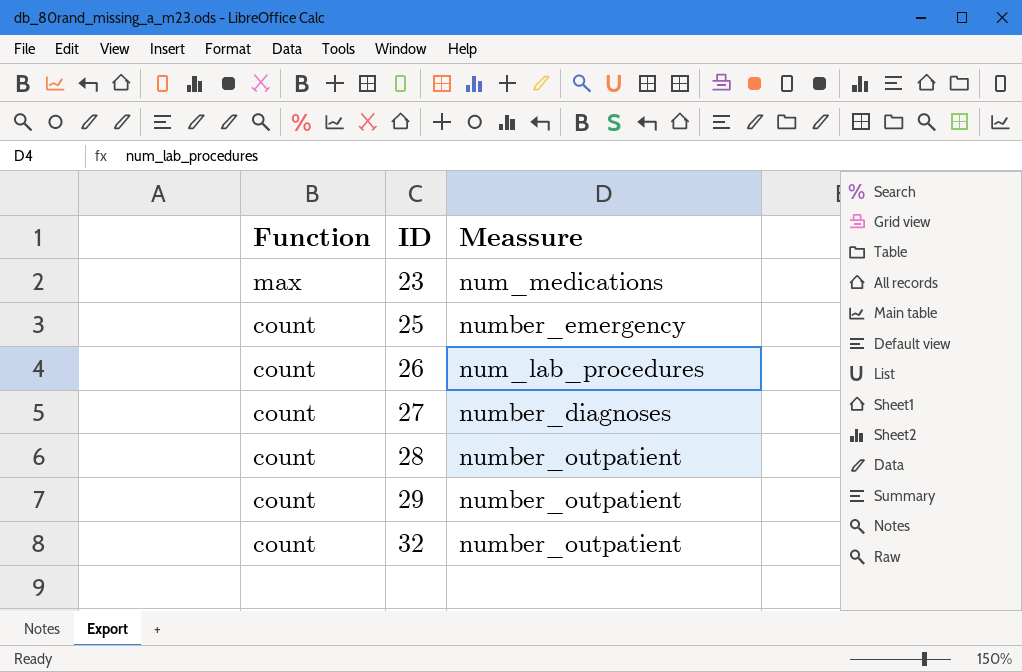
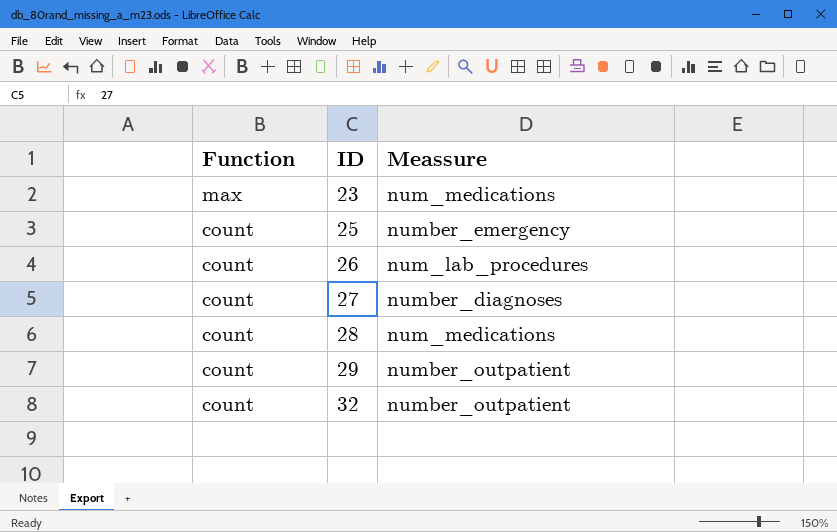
28 | Meassure: number_outpatient -> num_medications

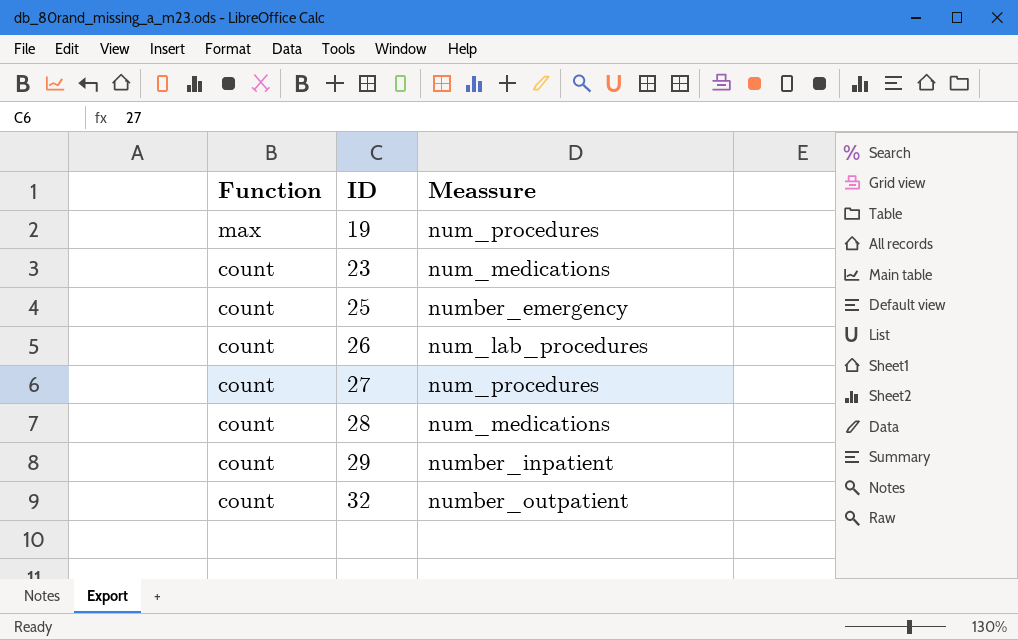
row 19: none -> max | num_procedures
23 | Function: max -> count
27 | Meassure: number_diagnoses -> num_procedures
29 | Meassure: number_outpatient -> number_inpatient

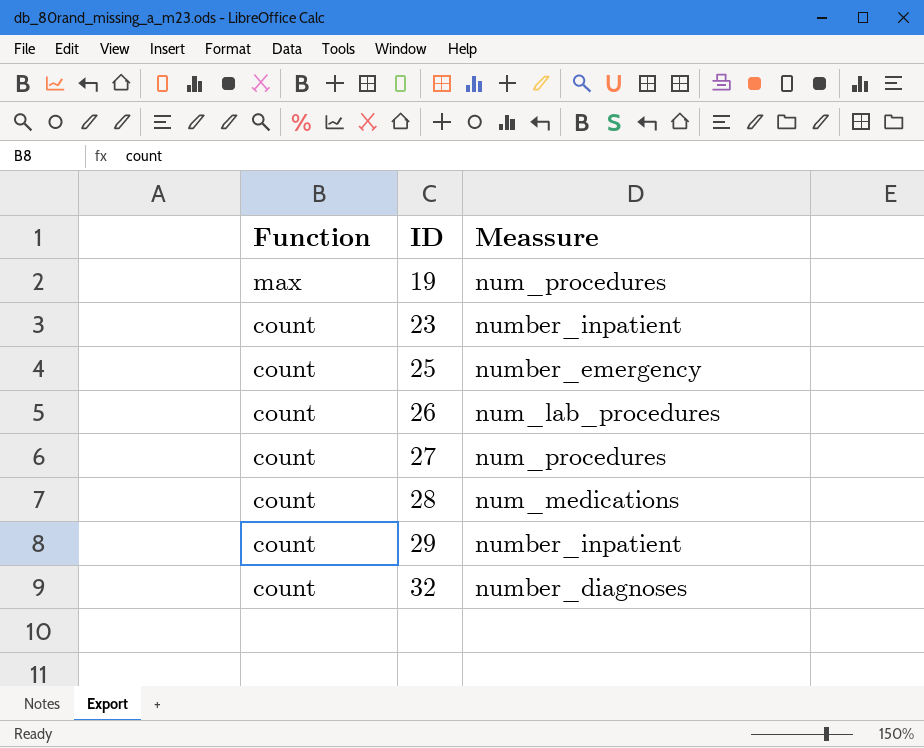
23 | Meassure: num_medications -> number_inpatient
32 | Meassure: number_outpatient -> number_diagnoses

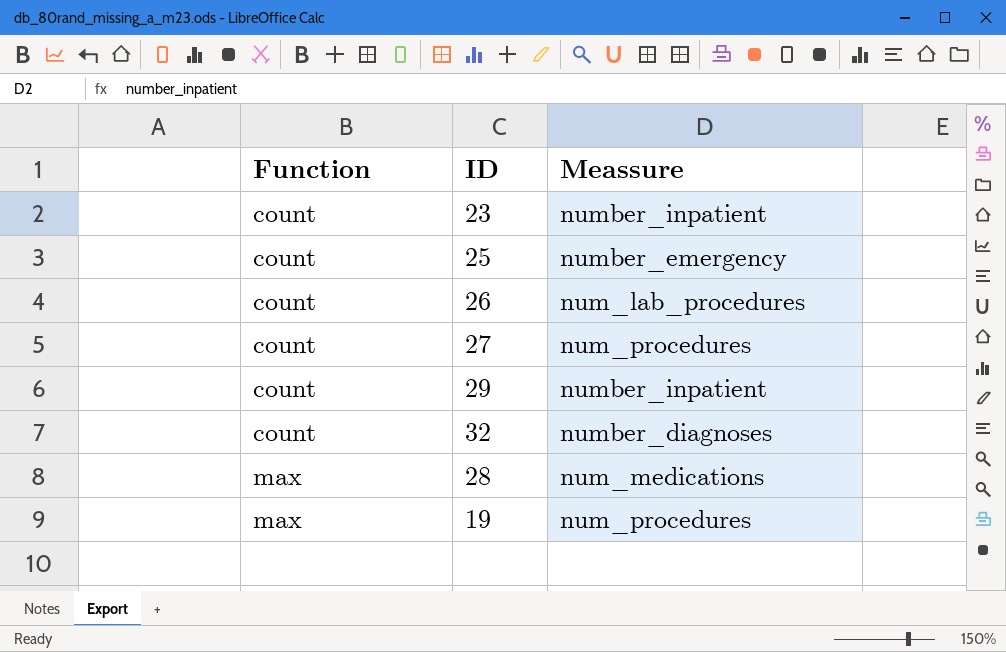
row order: Function descending -> Function ascending
28 | Function: count -> max

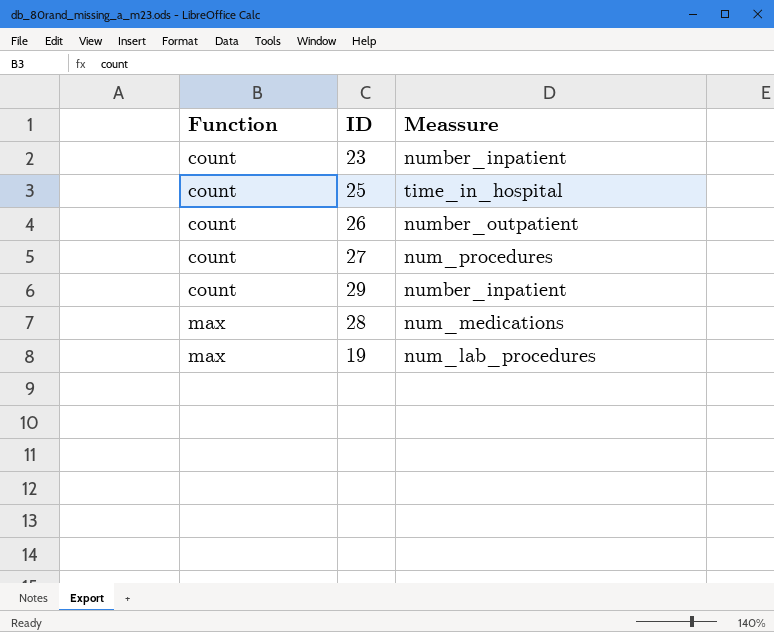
row 32: count | number_diagnoses -> none
25 | Meassure: number_emergency -> time_in_hospital
26 | Meassure: num_lab_procedures -> number_outpatient
19 | Meassure: num_procedures -> num_lab_procedures

